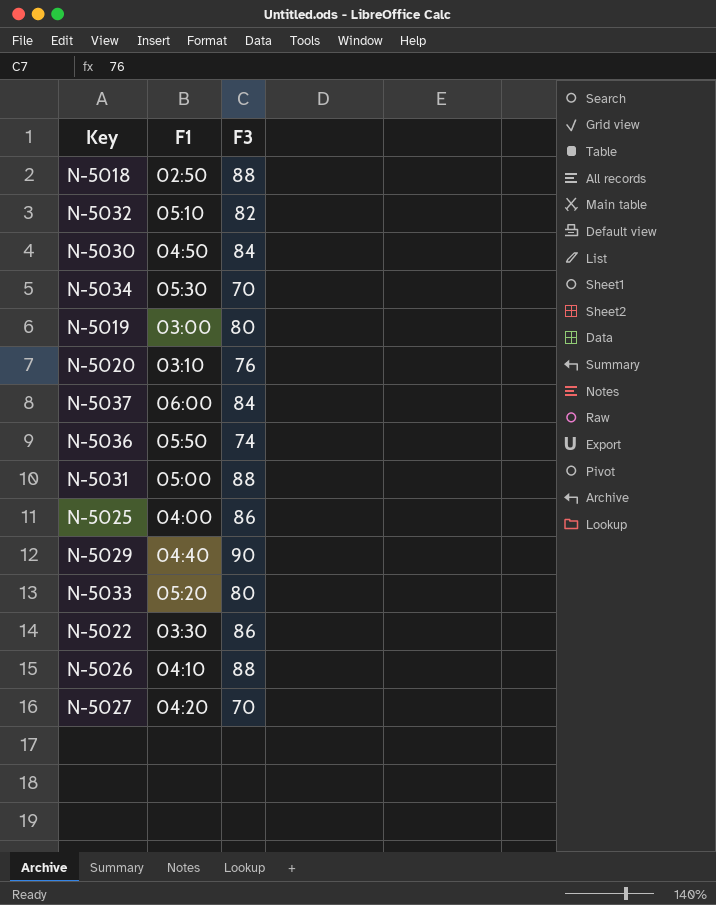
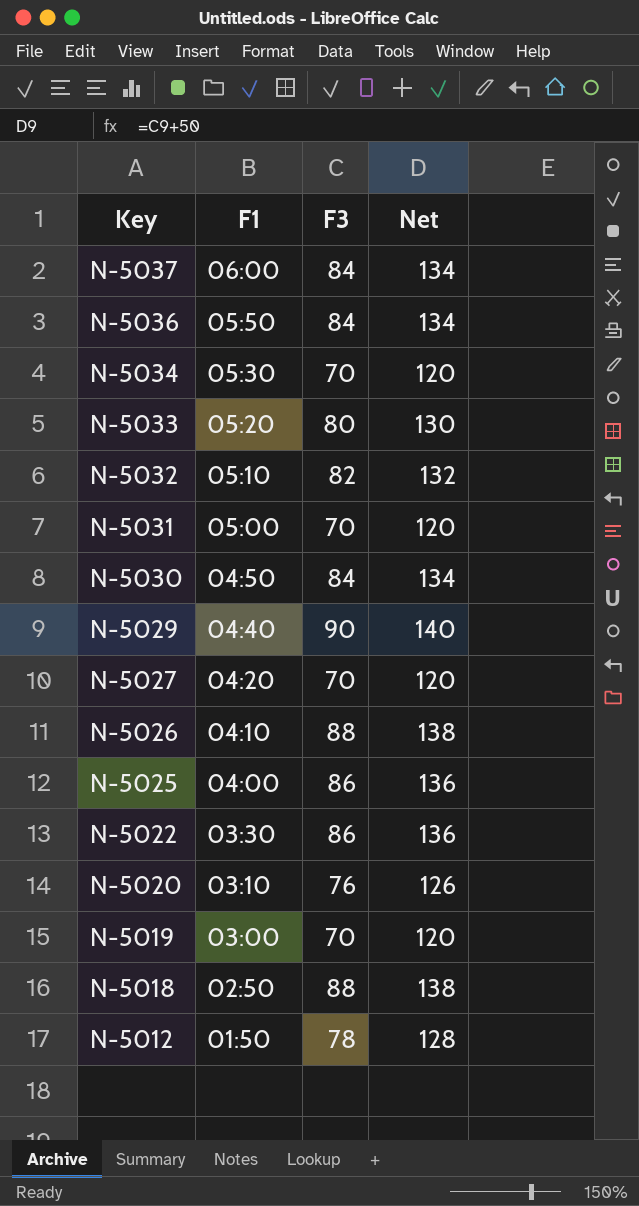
row order: none -> Key descending
column Net | formula: none -> [F3] + 50
N-5036 | F3: 74 -> 84
N-5031 | F3: 88 -> 70
N-5019 | F3: 80 -> 70
row N-5012: none -> 01:50 | 78 | 128

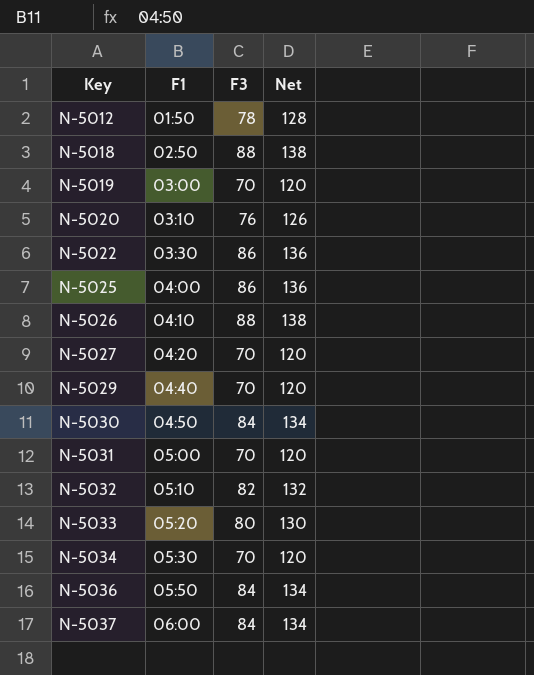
row order: Key descending -> Key ascending
N-5029 | F3: 90 -> 70
N-5029 | Net: 140 -> 120

